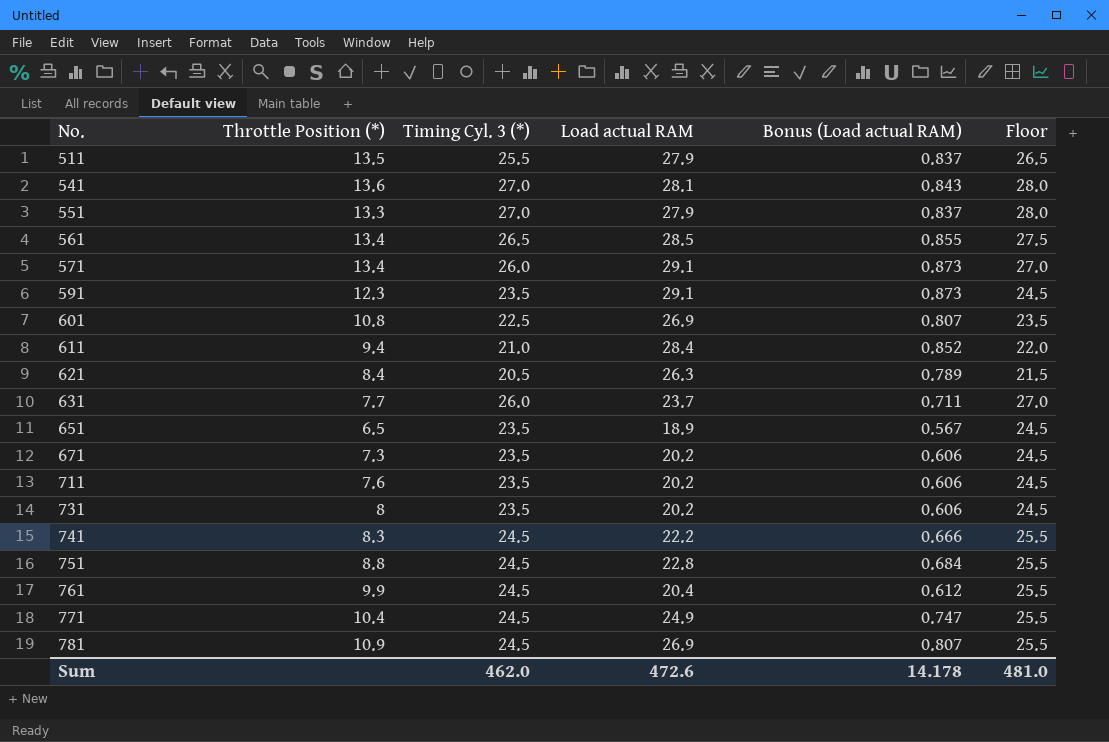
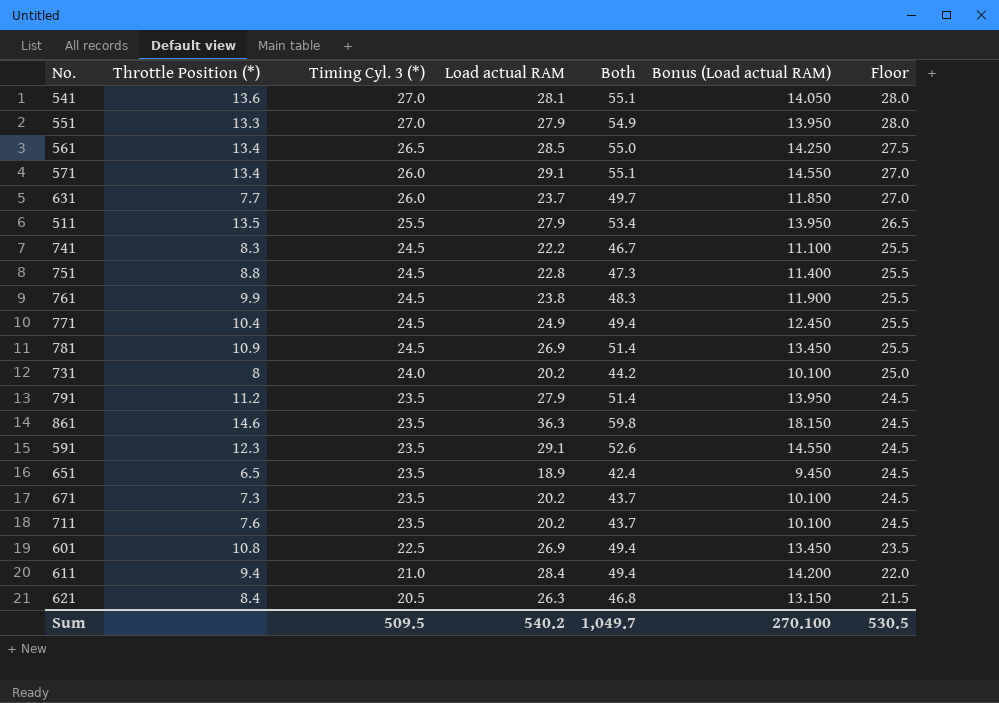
row order: No. ascending -> Timing Cyl. 3 (*) descending
column Both | formula: none -> [Timing Cyl. 3 (*)] + [Load actual RAM]
column Bonus (Load actual RAM) | formula: [Load actual RAM] * 0.03 -> [Load actual RAM] * 0.5
761 | Load actual RAM: 20.4 -> 23.8
731 | Timing Cyl. 3 (*): 23.5 -> 24.0
731 | Floor: 24.5 -> 25.0
row 791: none -> 11.2 | 23.5 | 27.9 | 51.4 | 13.950 | 24.5
row 861: none -> 14.6 | 23.5 | 36.3 | 59.8 | 18.150 | 24.5
Sum | Timing Cyl. 3 (*): 462.0 -> 509.5
Sum | Load actual RAM: 472.6 -> 540.2
Sum | Bonus (Load actual RAM): 14.178 -> 270.100
Sum | Floor: 481.0 -> 530.5

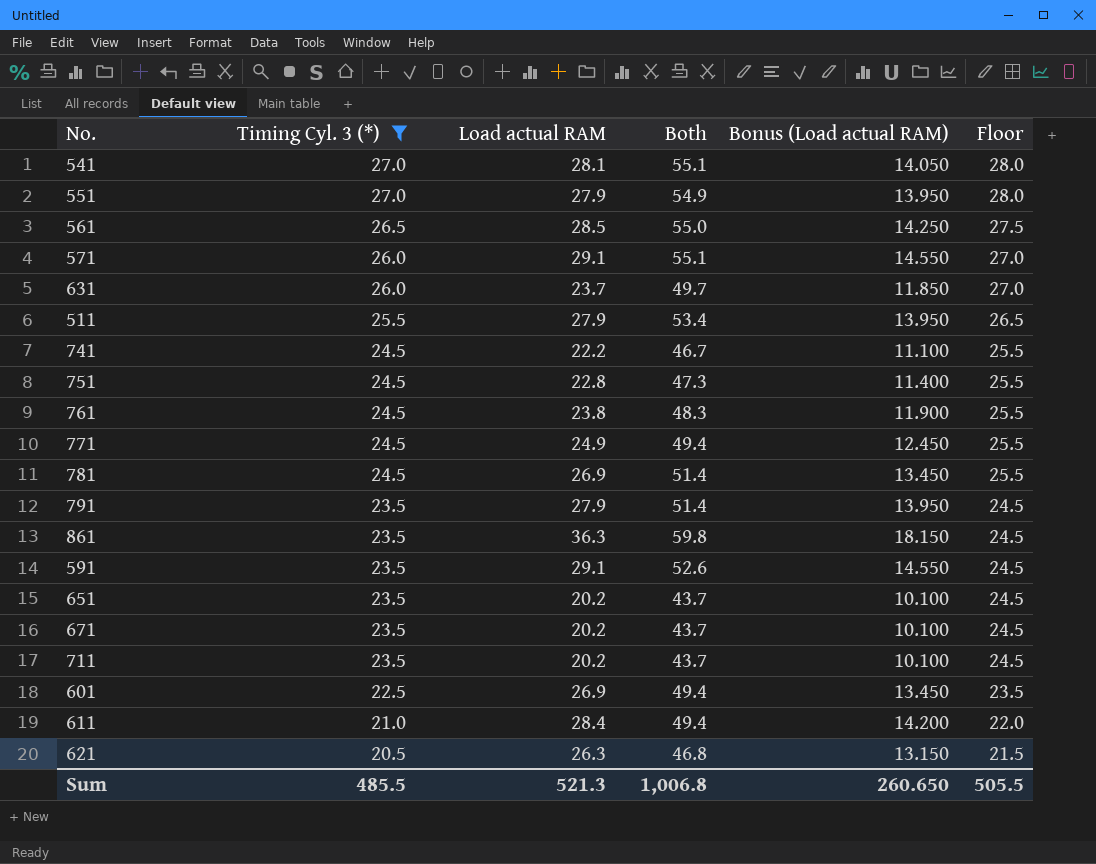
filter: none -> Timing Cyl. 3 (*) != 24.0
column Throttle Position (*) | position: 2 -> none
651 | Load actual RAM: 18.9 -> 20.2
651 | Both: 42.4 -> 43.7
651 | Bonus (Load actual RAM): 9.450 -> 10.100
Sum | Timing Cyl. 3 (*): 509.5 -> 485.5
Sum | Load actual RAM: 540.2 -> 521.3
Sum | Both: 1,049.7 -> 1,006.8
Sum | Bonus (Load actual RAM): 270.100 -> 260.650
Sum | Floor: 530.5 -> 505.5

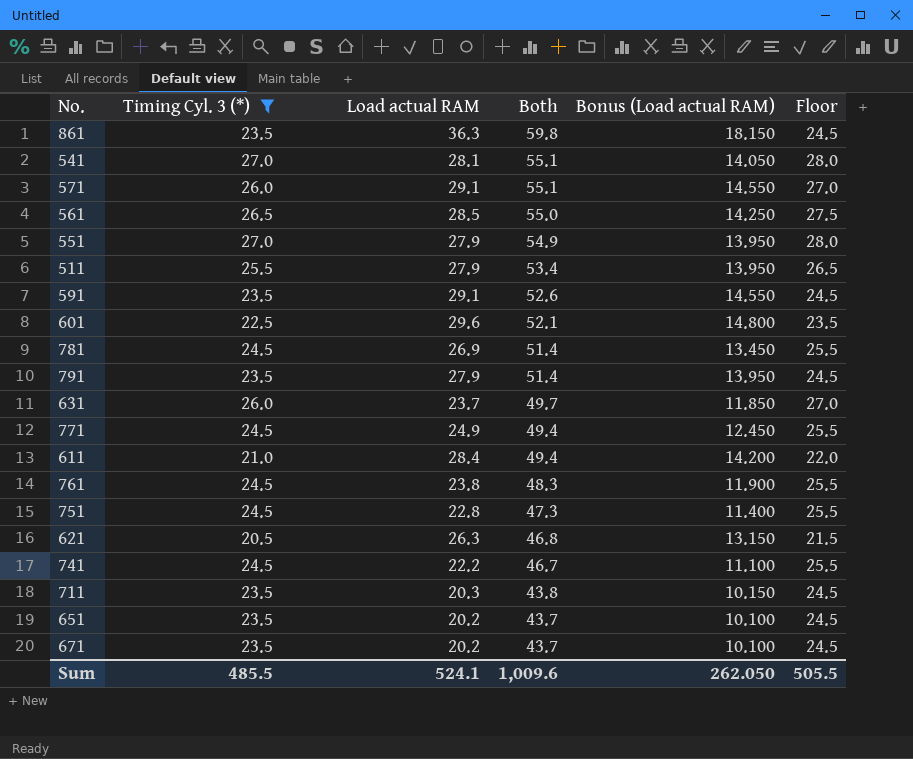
row order: Timing Cyl. 3 (*) descending -> Both descending
601 | Load actual RAM: 26.9 -> 29.6
601 | Both: 49.4 -> 52.1
601 | Bonus (Load actual RAM): 13.450 -> 14.800
711 | Load actual RAM: 20.2 -> 20.3
711 | Both: 43.7 -> 43.8
711 | Bonus (Load actual RAM): 10.100 -> 10.150
Sum | Load actual RAM: 521.3 -> 524.1
Sum | Both: 1,006.8 -> 1,009.6
Sum | Bonus (Load actual RAM): 260.650 -> 262.050

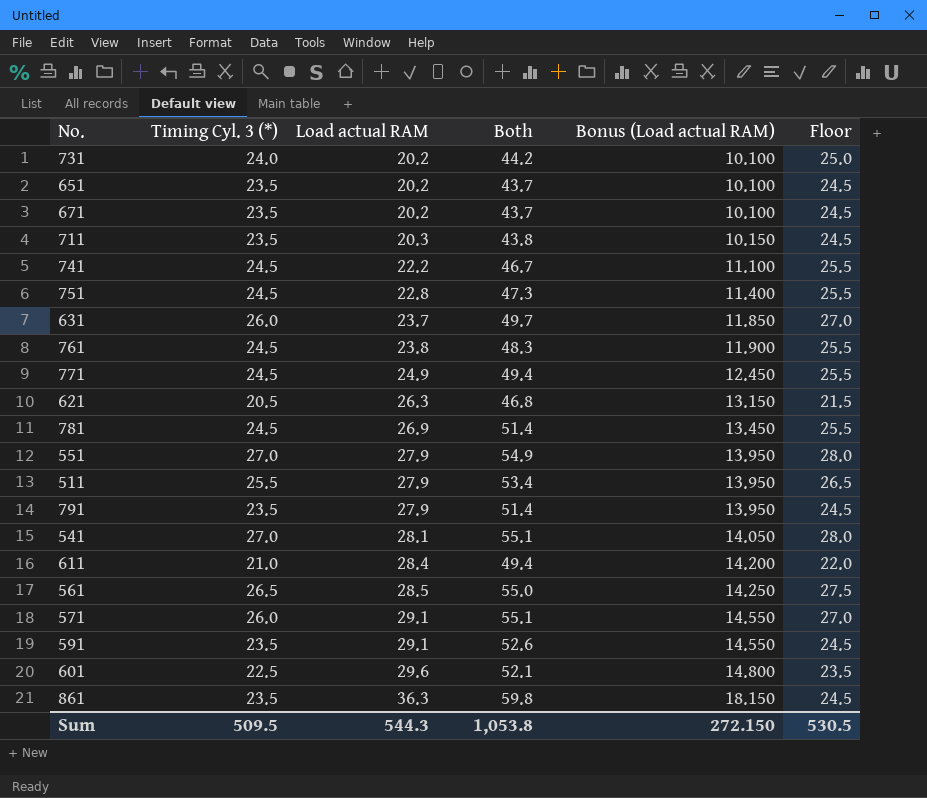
filter: Timing Cyl. 3 (*) != 24.0 -> none
row order: Both descending -> Load actual RAM ascending
Sum | Timing Cyl. 3 (*): 485.5 -> 509.5
Sum | Load actual RAM: 524.1 -> 544.3
Sum | Both: 1,009.6 -> 1,053.8
Sum | Bonus (Load actual RAM): 262.050 -> 272.150
Sum | Floor: 505.5 -> 530.5

